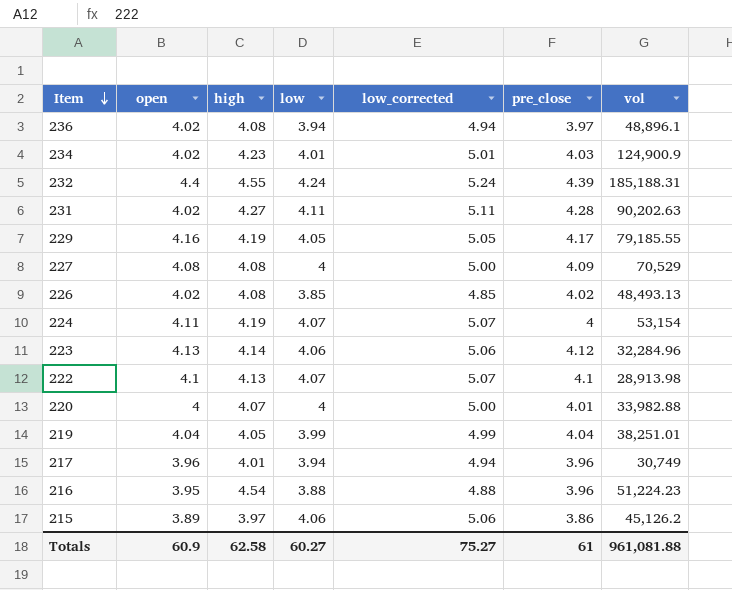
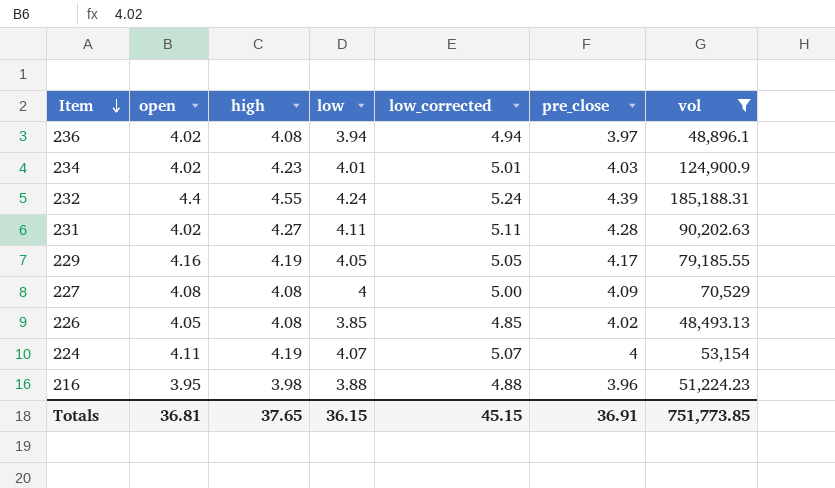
filter: none -> vol >= 48,493.13
226 | open: 4.02 -> 4.05
216 | high: 4.54 -> 3.98
Totals | open: 60.9 -> 36.81
Totals | high: 62.58 -> 37.65
Totals | low: 60.27 -> 36.15
Totals | low_corrected: 75.27 -> 45.15
Totals | pre_close: 61 -> 36.91
Totals | vol: 961,081.88 -> 751,773.85

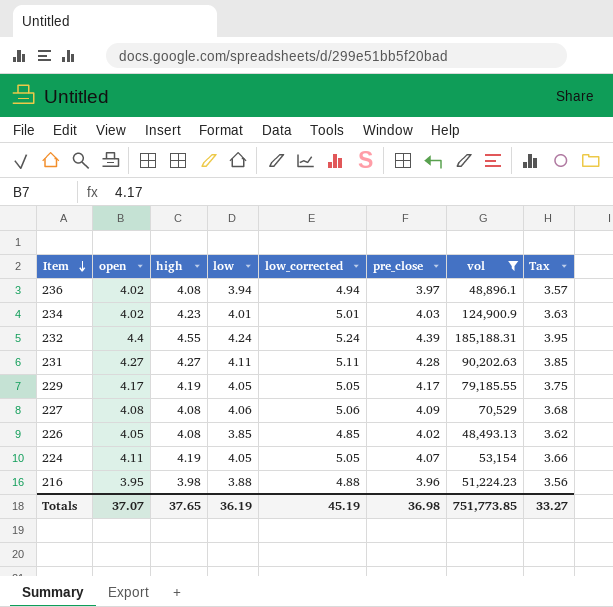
column Tax | formula: none -> [pre_close] * 0.9
231 | open: 4.02 -> 4.27
229 | open: 4.16 -> 4.17
227 | low: 4 -> 4.06
227 | low_corrected: 5.00 -> 5.06
224 | low: 4.07 -> 4.05
224 | low_corrected: 5.07 -> 5.05
224 | pre_close: 4 -> 4.07
Totals | open: 36.81 -> 37.07
Totals | low: 36.15 -> 36.19
Totals | low_corrected: 45.15 -> 45.19
Totals | pre_close: 36.91 -> 36.98

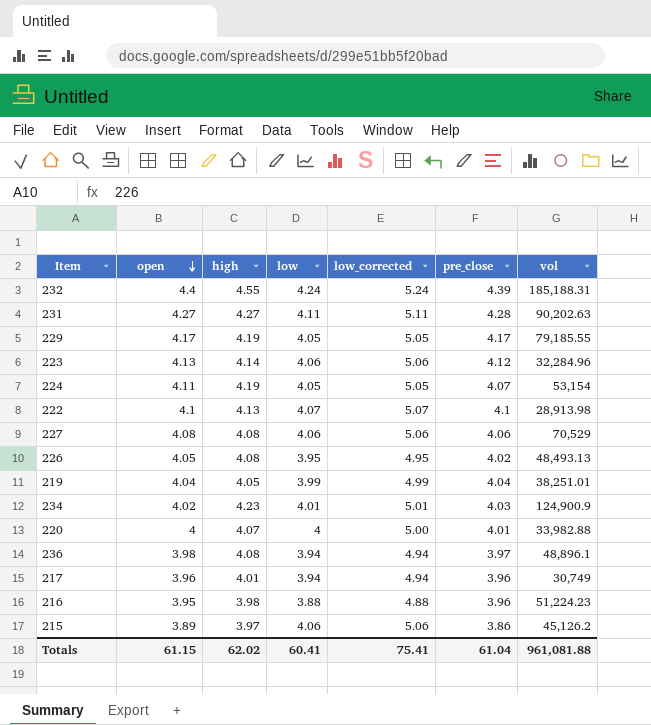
filter: vol >= 48,493.13 -> none
row order: Item descending -> open descending
column Tax | formula: [pre_close] * 0.9 -> none
227 | pre_close: 4.09 -> 4.06
226 | low: 3.85 -> 3.95
226 | low_corrected: 4.85 -> 4.95
236 | open: 4.02 -> 3.98
Totals | open: 37.07 -> 61.15
Totals | high: 37.65 -> 62.02
Totals | low: 36.19 -> 60.41
Totals | low_corrected: 45.19 -> 75.41
Totals | pre_close: 36.98 -> 61.04
Totals | vol: 751,773.85 -> 961,081.88

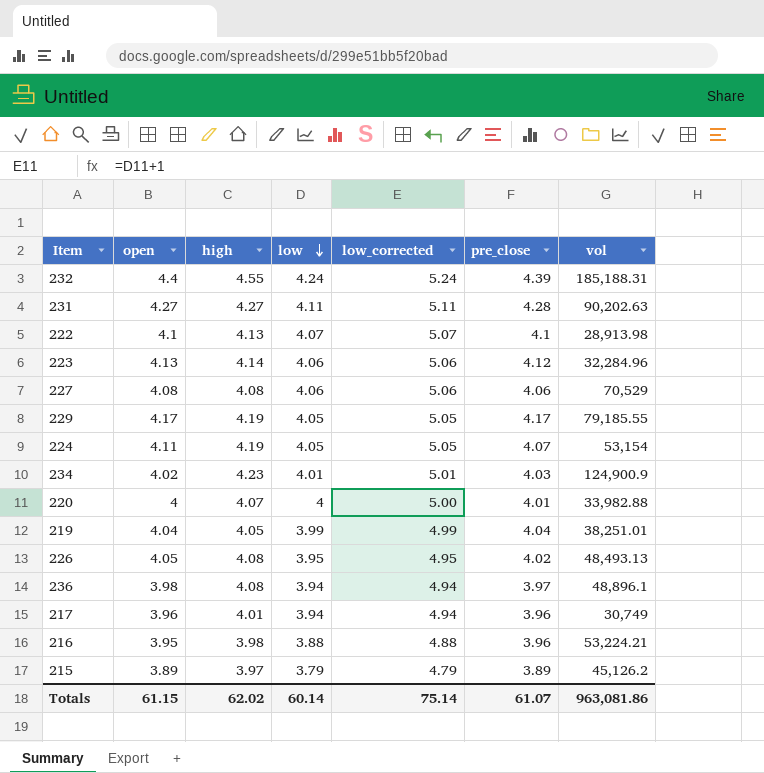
row order: open descending -> low descending
216 | vol: 51,224.23 -> 53,224.21
215 | low: 4.06 -> 3.79
215 | low_corrected: 5.06 -> 4.79
215 | pre_close: 3.86 -> 3.89
Totals | low: 60.41 -> 60.14
Totals | low_corrected: 75.41 -> 75.14
Totals | pre_close: 61.04 -> 61.07
Totals | vol: 961,081.88 -> 963,081.86

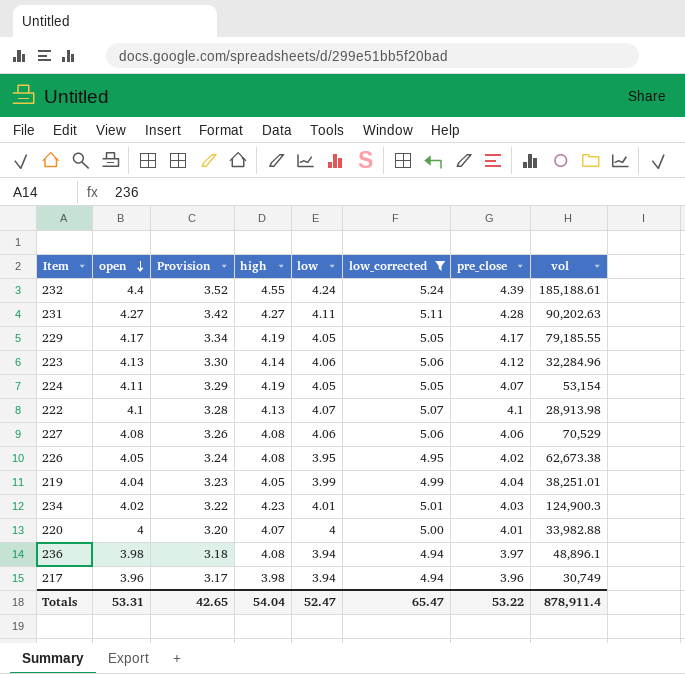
filter: none -> low_corrected >= 4.94
row order: low descending -> open descending
column Provision | formula: none -> [open] * 0.8
232 | vol: 185,188.31 -> 185,188.61
226 | vol: 48,493.13 -> 62,673.38
234 | vol: 124,900.9 -> 124,900.3
217 | high: 4.01 -> 3.98
Totals | open: 61.15 -> 53.31
Totals | high: 62.02 -> 54.04
Totals | low: 60.14 -> 52.47
Totals | low_corrected: 75.14 -> 65.47
Totals | pre_close: 61.07 -> 53.22
Totals | vol: 963,081.86 -> 878,911.4

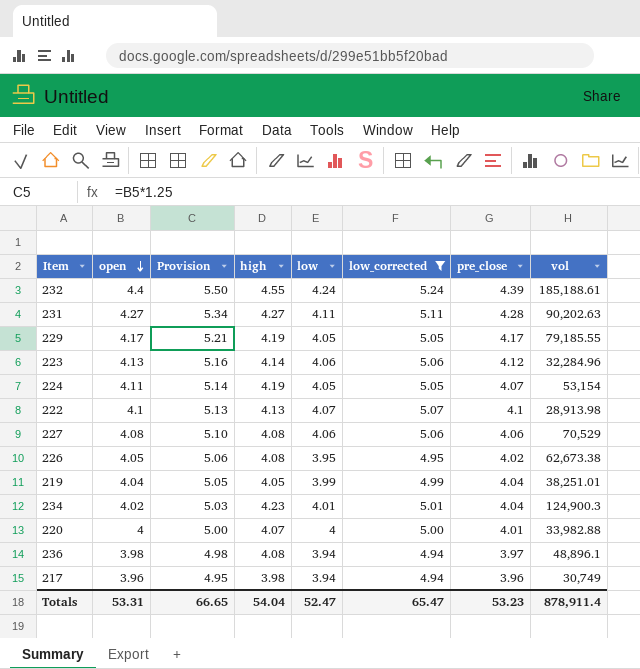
column Provision | formula: [open] * 0.8 -> [open] * 1.25
234 | pre_close: 4.03 -> 4.04
Totals | Provision: 42.65 -> 66.65
Totals | pre_close: 53.22 -> 53.23

